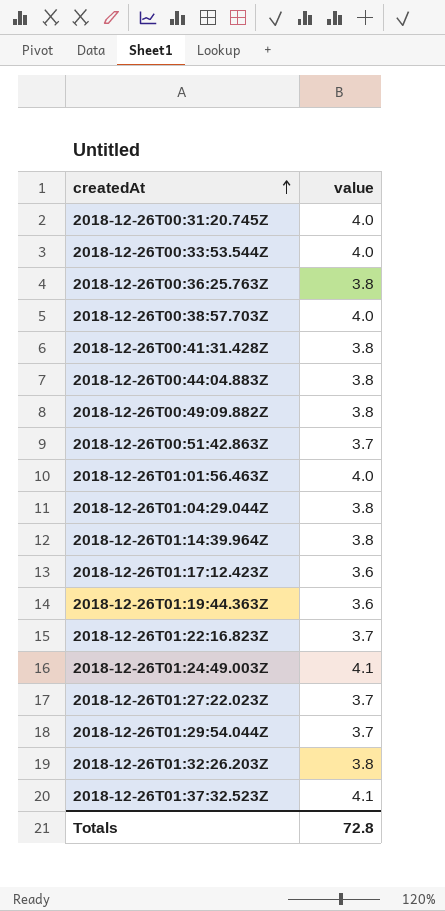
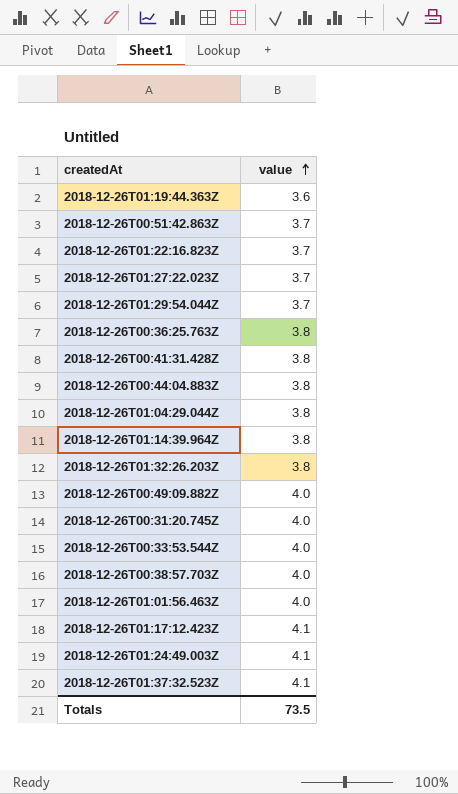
row order: createdAt ascending -> value ascending
2018-12-26T00:49:09.882Z | value: 3.8 -> 4.0
2018-12-26T01:17:12.423Z | value: 3.6 -> 4.1
Totals | value: 72.8 -> 73.5

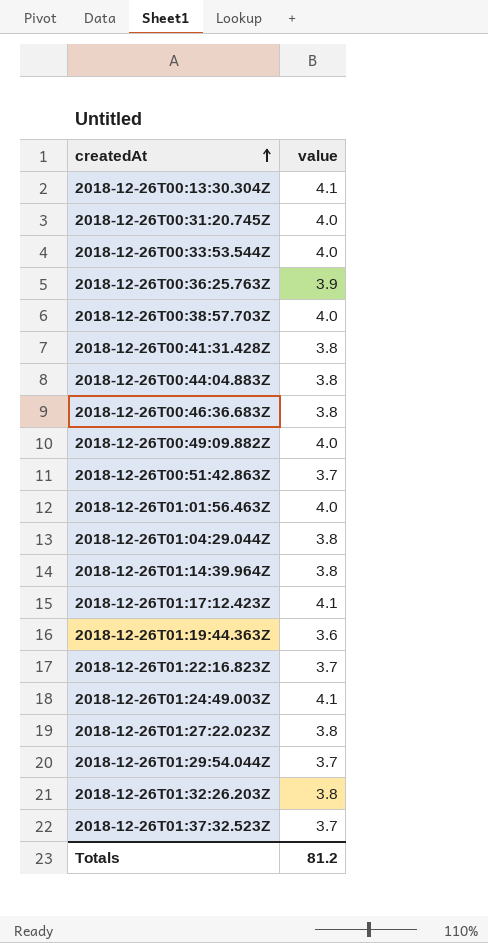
row order: value ascending -> createdAt ascending
row 2018-12-26T00:13:30.304Z: none -> 4.1
2018-12-26T00:36:25.763Z | value: 3.8 -> 3.9
row 2018-12-26T00:46:36.683Z: none -> 3.8
2018-12-26T01:27:22.023Z | value: 3.7 -> 3.8
2018-12-26T01:37:32.523Z | value: 4.1 -> 3.7
Totals | value: 73.5 -> 81.2

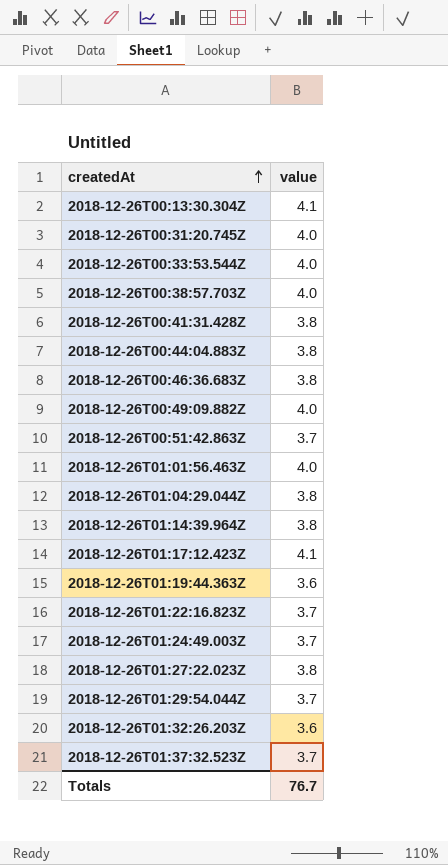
row 2018-12-26T00:36:25.763Z: 3.9 -> none
2018-12-26T01:24:49.003Z | value: 4.1 -> 3.7
2018-12-26T01:32:26.203Z | value: 3.8 -> 3.6
Totals | value: 81.2 -> 76.7

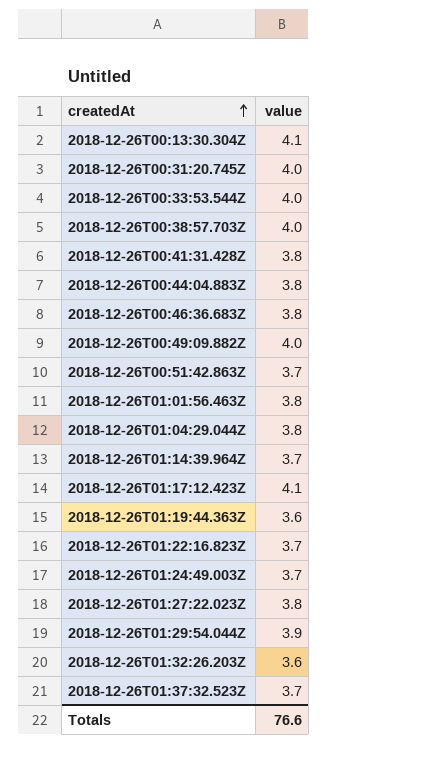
2018-12-26T01:01:56.463Z | value: 4.0 -> 3.8
2018-12-26T01:14:39.964Z | value: 3.8 -> 3.7
2018-12-26T01:29:54.044Z | value: 3.7 -> 3.9
Totals | value: 76.7 -> 76.6

